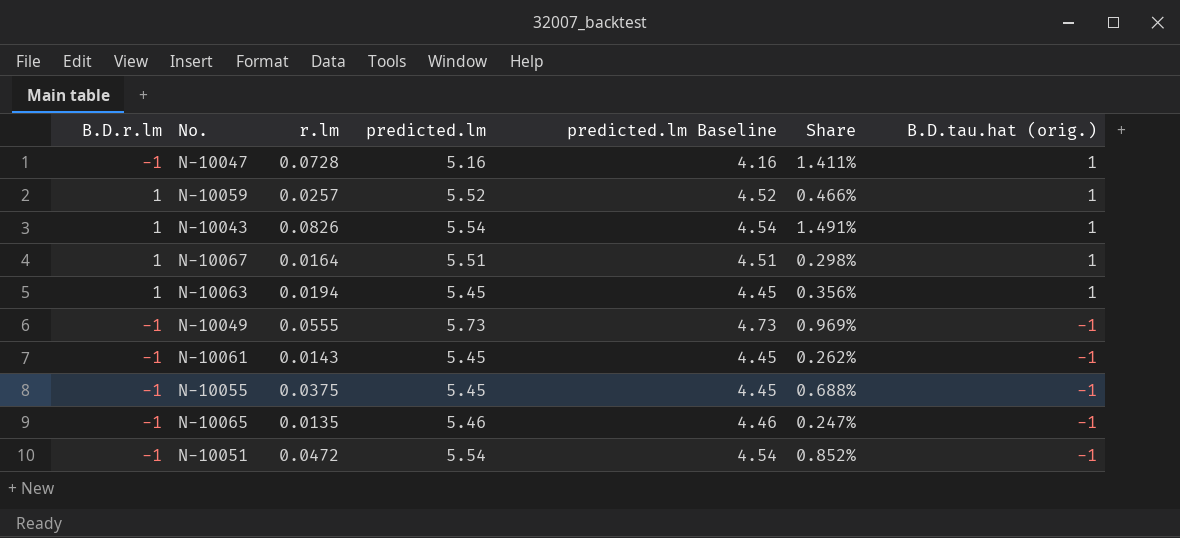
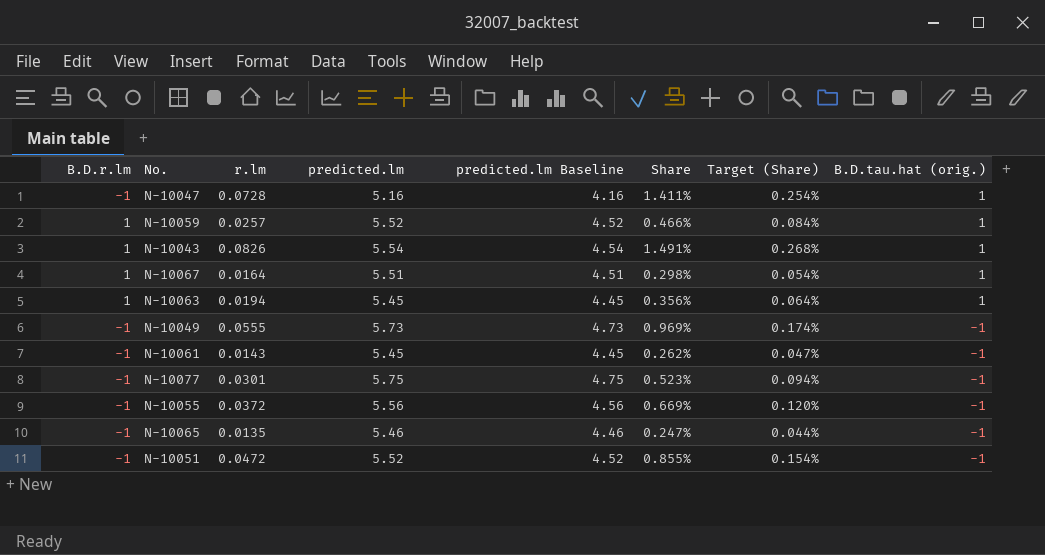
column Target (Share) | formula: none -> [Share] * 0.18
row N-10077: none -> -1 | 0.0301 | 5.75 | 4.75 | 0.523% | 0.094% | -1
N-10055 | r.lm: 0.0375 -> 0.0372
N-10055 | predicted.lm: 5.45 -> 5.56
N-10055 | predicted.lm Baseline: 4.45 -> 4.56
N-10055 | Share: 0.688% -> 0.669%
N-10051 | predicted.lm: 5.54 -> 5.52
N-10051 | predicted.lm Baseline: 4.54 -> 4.52
N-10051 | Share: 0.852% -> 0.855%

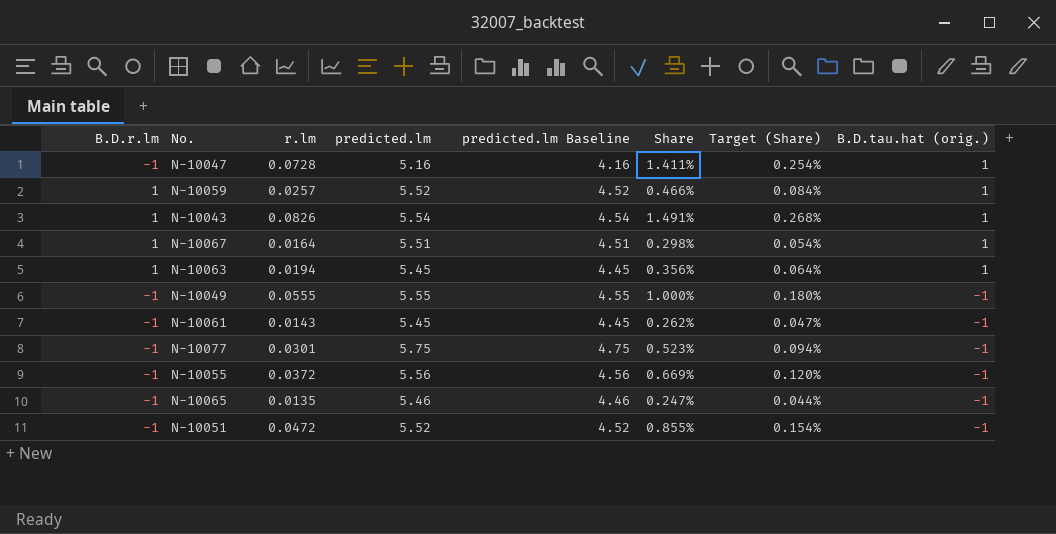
N-10049 | predicted.lm: 5.73 -> 5.55
N-10049 | predicted.lm Baseline: 4.73 -> 4.55
N-10049 | Share: 0.969% -> 1.000%
N-10049 | Target (Share): 0.174% -> 0.180%

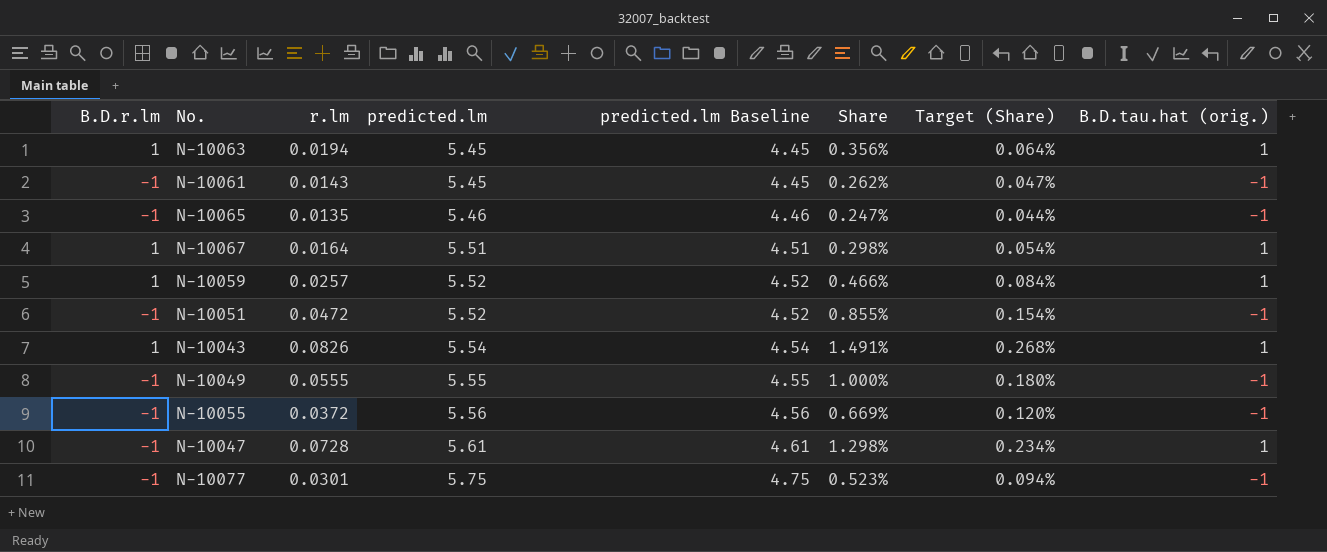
row order: B.D.tau.hat (orig.) descending -> predicted.lm ascending
N-10047 | predicted.lm: 5.16 -> 5.61
N-10047 | predicted.lm Baseline: 4.16 -> 4.61
N-10047 | Share: 1.411% -> 1.298%
N-10047 | Target (Share): 0.254% -> 0.234%

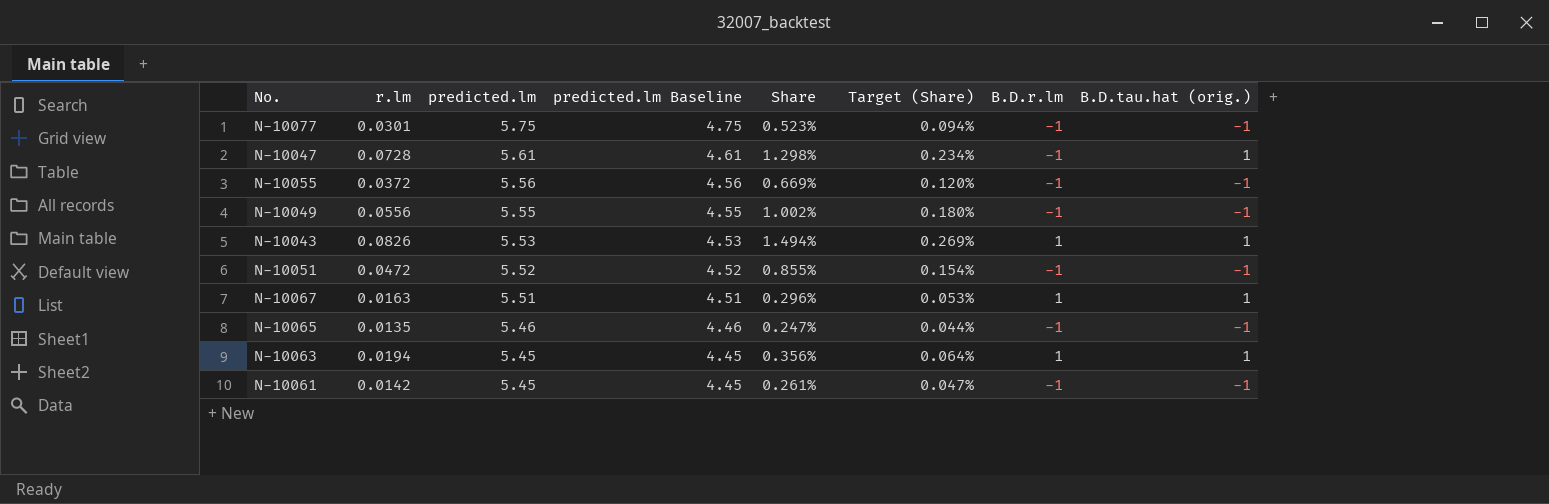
row order: predicted.lm ascending -> predicted.lm descending
column B.D.r.lm | position: 1 -> 7
row N-10059: 1 | 0.0257 | 5.52 | 4.52 | 0.466% | 0.084% | 1 -> none
N-10049 | r.lm: 0.0555 -> 0.0556
N-10049 | Share: 1.000% -> 1.002%
N-10043 | predicted.lm: 5.54 -> 5.53
N-10043 | predicted.lm Baseline: 4.54 -> 4.53
N-10043 | Share: 1.491% -> 1.494%
N-10043 | Target (Share): 0.268% -> 0.269%
N-10067 | r.lm: 0.0164 -> 0.0163
N-10067 | Share: 0.298% -> 0.296%
N-10067 | Target (Share): 0.054% -> 0.053%
N-10061 | r.lm: 0.0143 -> 0.0142
N-10061 | Share: 0.262% -> 0.261%

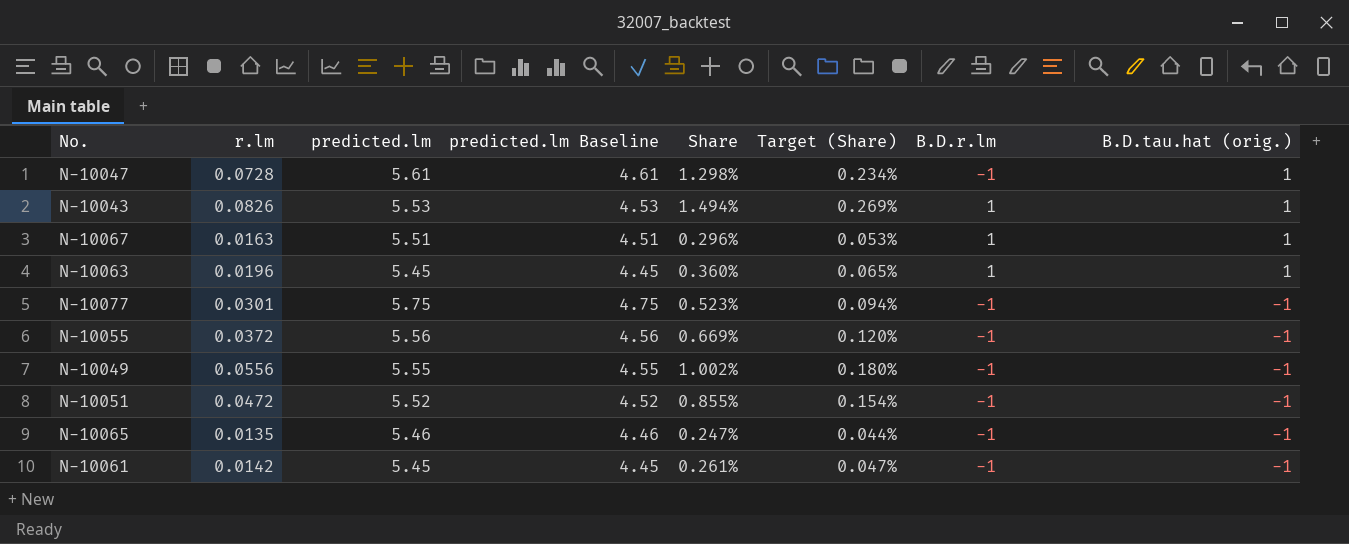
row order: predicted.lm descending -> B.D.tau.hat (orig.) descending
N-10063 | r.lm: 0.0194 -> 0.0196
N-10063 | Share: 0.356% -> 0.360%
N-10063 | Target (Share): 0.064% -> 0.065%

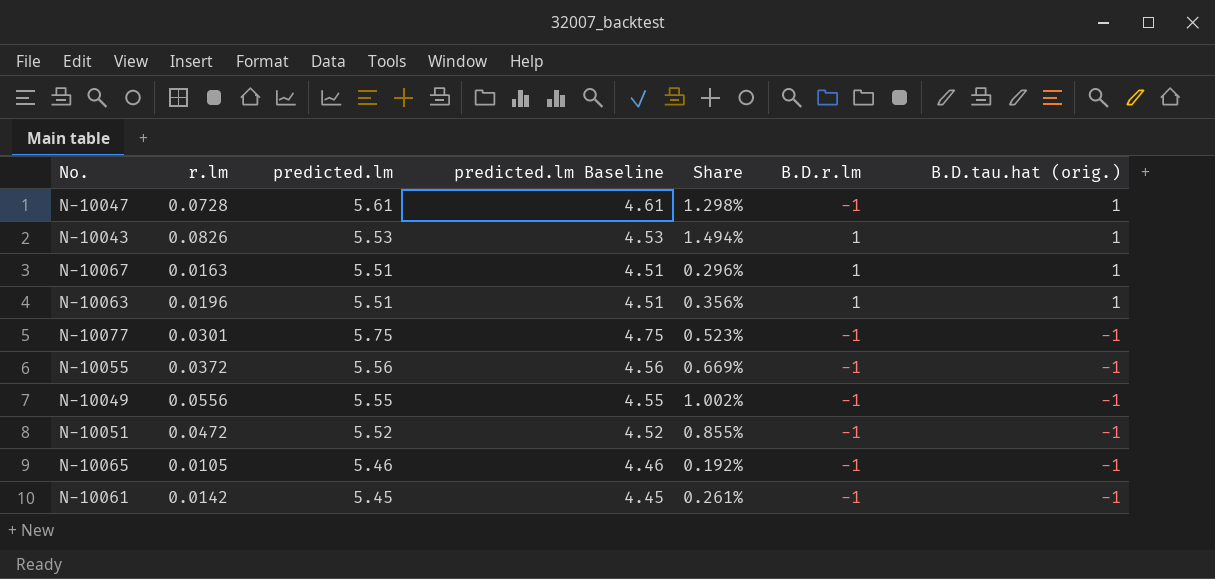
column Target (Share) | formula: [Share] * 0.18 -> none
N-10063 | predicted.lm: 5.45 -> 5.51
N-10063 | predicted.lm Baseline: 4.45 -> 4.51
N-10063 | Share: 0.360% -> 0.356%
N-10065 | r.lm: 0.0135 -> 0.0105
N-10065 | Share: 0.247% -> 0.192%

